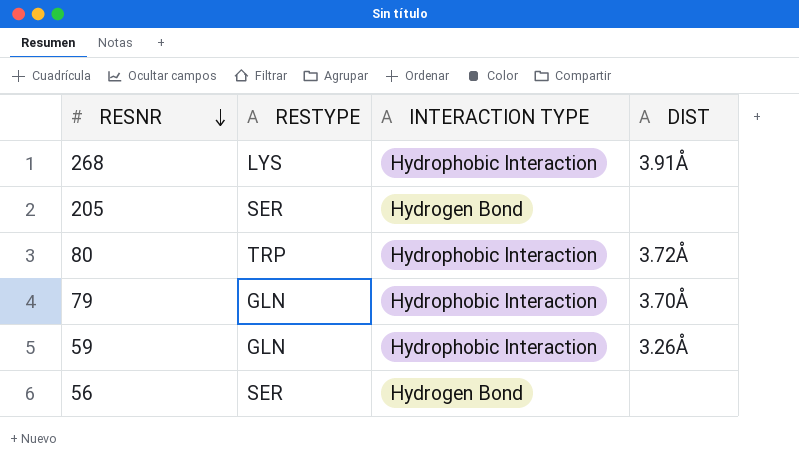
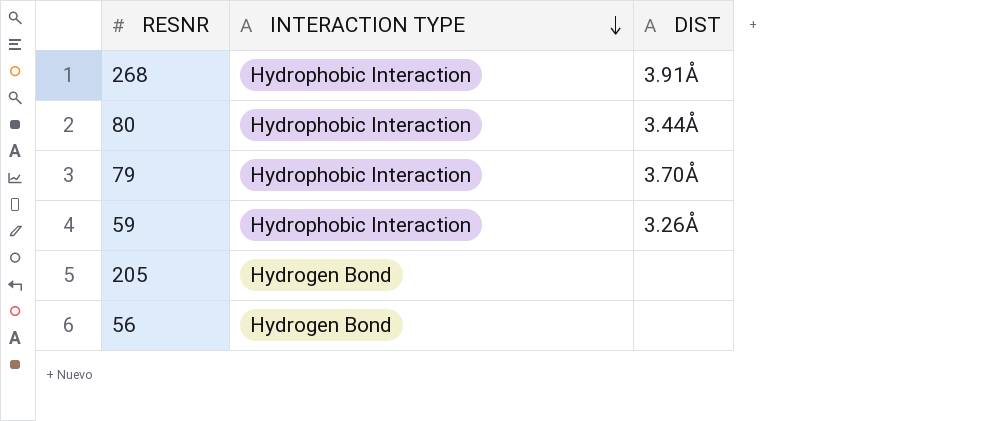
row order: RESNR descending -> INTERACTION TYPE descending
column RESTYPE | position: 2 -> none
80 | DIST: 3.72Å -> 3.44Å

